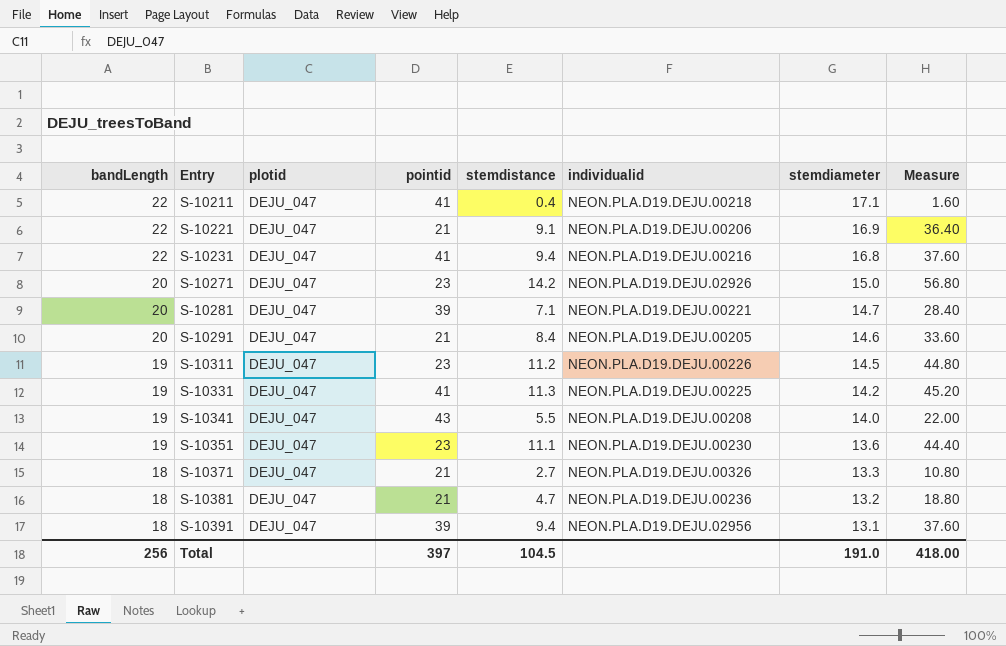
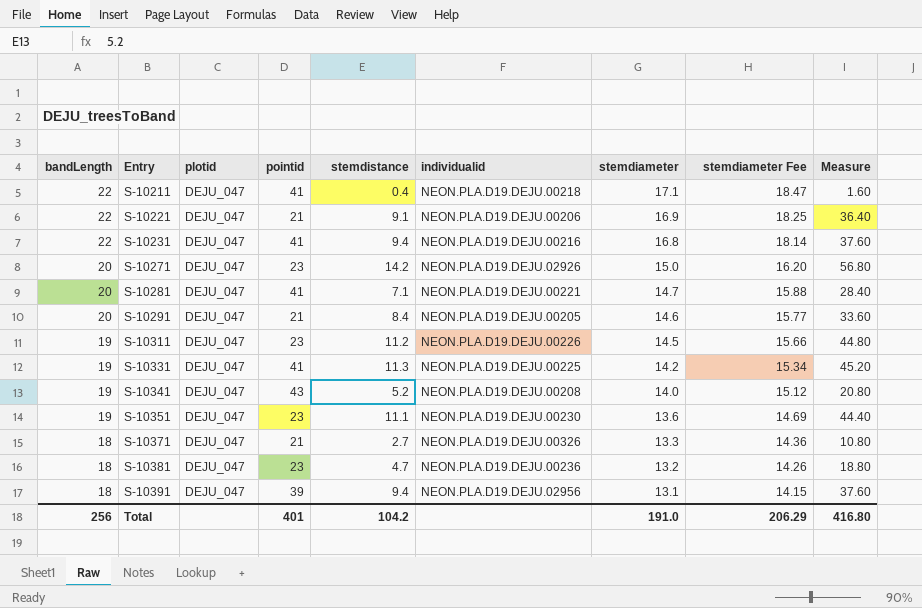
column stemdiameter Fee | formula: none -> [stemdiameter] * 1.08
S-10281 | pointid: 39 -> 41
S-10341 | stemdistance: 5.5 -> 5.2
S-10341 | Measure: 22.00 -> 20.80
S-10381 | pointid: 21 -> 23
Total | pointid: 397 -> 401
Total | stemdistance: 104.5 -> 104.2
Total | Measure: 418.00 -> 416.80

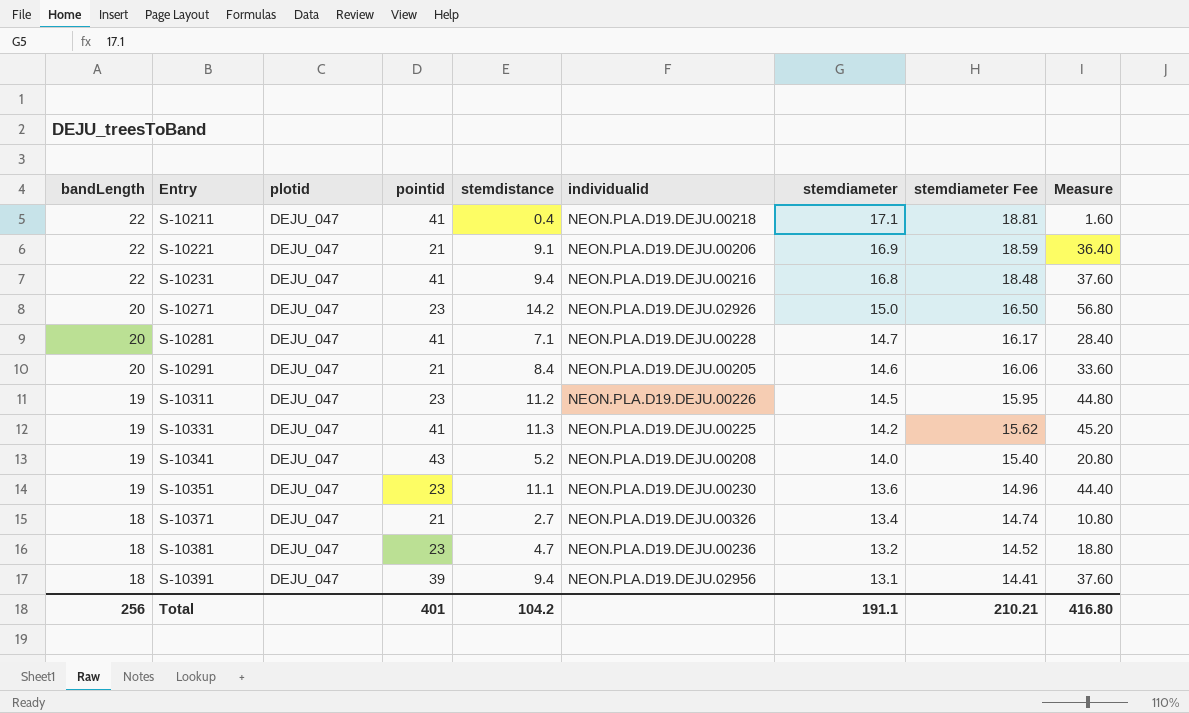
column stemdiameter Fee | formula: [stemdiameter] * 1.08 -> [stemdiameter] * 1.1
S-10281 | individualid: NEON.PLA.D19.DEJU.00221 -> NEON.PLA.D19.DEJU.00228
S-10371 | stemdiameter: 13.3 -> 13.4
Total | stemdiameter: 191.0 -> 191.1
Total | stemdiameter Fee: 206.29 -> 210.21

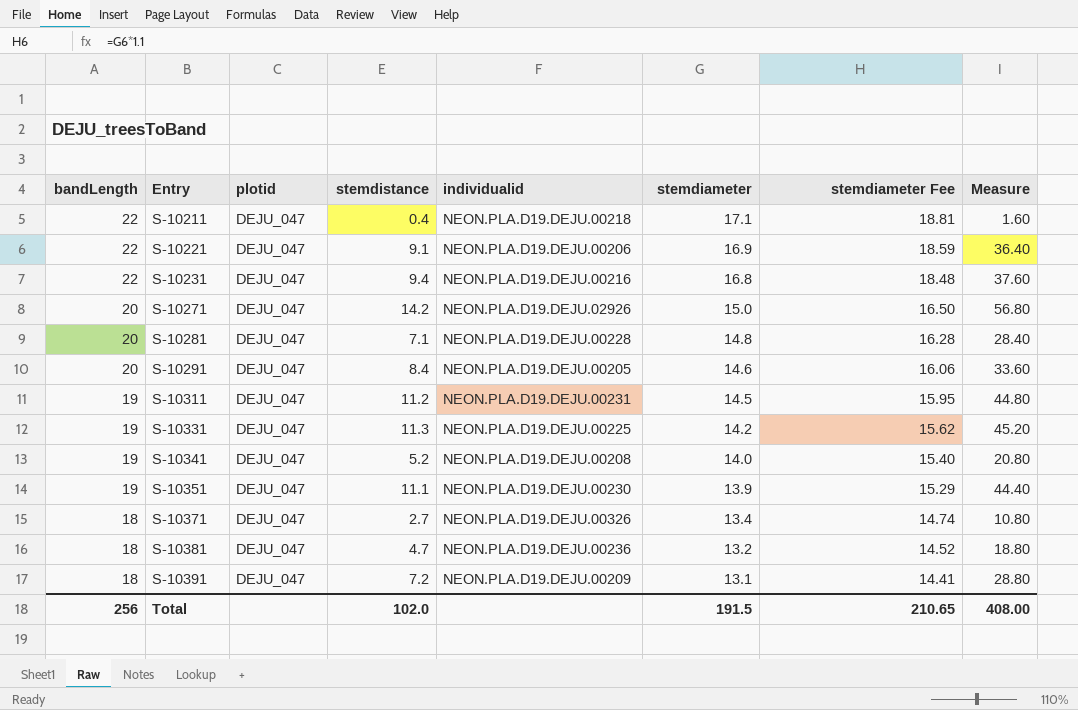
column pointid | position: 4 -> none
S-10281 | stemdiameter: 14.7 -> 14.8
S-10281 | stemdiameter Fee: 16.17 -> 16.28
S-10311 | individualid: NEON.PLA.D19.DEJU.00226 -> NEON.PLA.D19.DEJU.00231
S-10351 | stemdiameter: 13.6 -> 13.9
S-10351 | stemdiameter Fee: 14.96 -> 15.29
S-10391 | stemdistance: 9.4 -> 7.2
S-10391 | individualid: NEON.PLA.D19.DEJU.02956 -> NEON.PLA.D19.DEJU.00209
S-10391 | Measure: 37.60 -> 28.80
Total | stemdistance: 104.2 -> 102.0
Total | stemdiameter: 191.1 -> 191.5
Total | stemdiameter Fee: 210.21 -> 210.65
Total | Measure: 416.80 -> 408.00

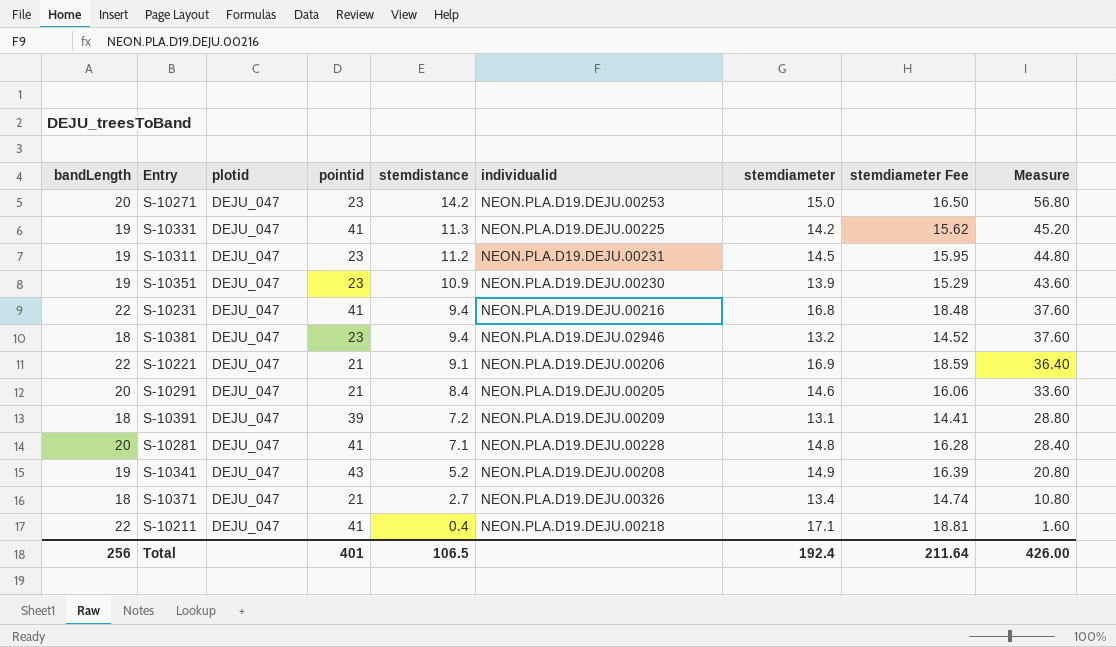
row order: bandLength descending -> stemdistance descending
column pointid | position: none -> 4
S-10271 | individualid: NEON.PLA.D19.DEJU.02926 -> NEON.PLA.D19.DEJU.00253
S-10351 | stemdistance: 11.1 -> 10.9
S-10351 | Measure: 44.40 -> 43.60
S-10381 | stemdistance: 4.7 -> 9.4
S-10381 | individualid: NEON.PLA.D19.DEJU.00236 -> NEON.PLA.D19.DEJU.02946
S-10381 | Measure: 18.80 -> 37.60
S-10341 | stemdiameter: 14.0 -> 14.9
S-10341 | stemdiameter Fee: 15.40 -> 16.39
Total | stemdistance: 102.0 -> 106.5
Total | stemdiameter: 191.5 -> 192.4
Total | stemdiameter Fee: 210.65 -> 211.64
Total | Measure: 408.00 -> 426.00

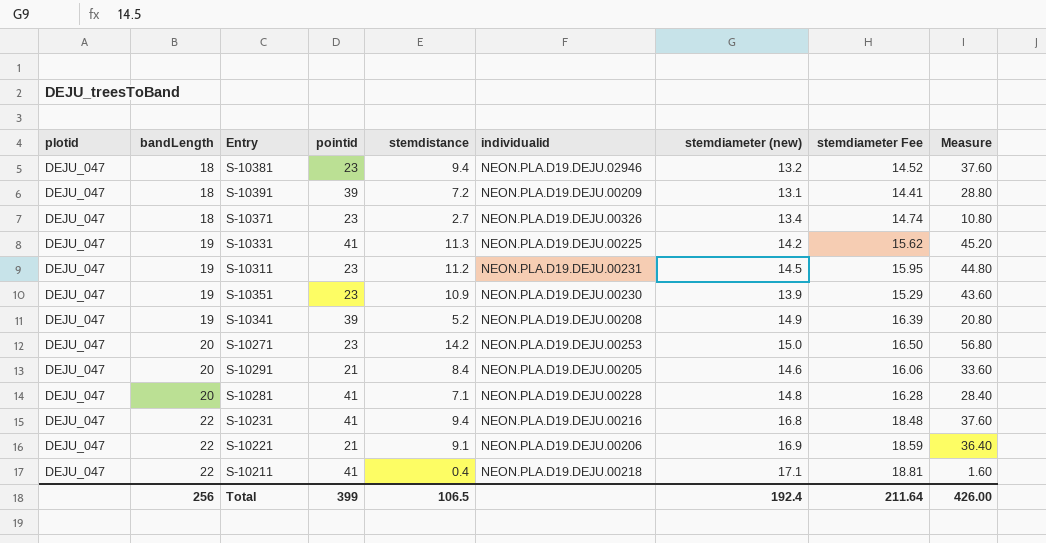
row order: stemdistance descending -> bandLength ascending
column plotid | position: 3 -> 1
column name: stemdiameter -> stemdiameter (new)
S-10371 | pointid: 21 -> 23
S-10341 | pointid: 43 -> 39
Total | pointid: 401 -> 399

